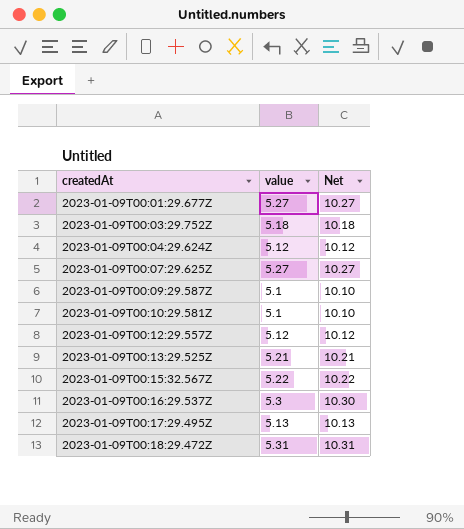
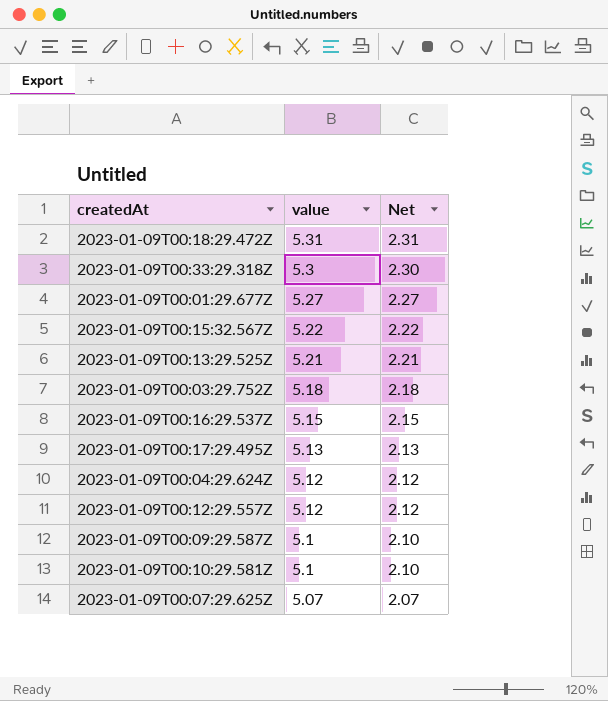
row order: createdAt ascending -> value descending
column Net | formula: [value] + 5 -> [value] - 3
row 2023-01-09T00:33:29.318Z: none -> 5.3 | 2.30
2023-01-09T00:16:29.537Z | value: 5.3 -> 5.15
2023-01-09T00:07:29.625Z | value: 5.27 -> 5.07

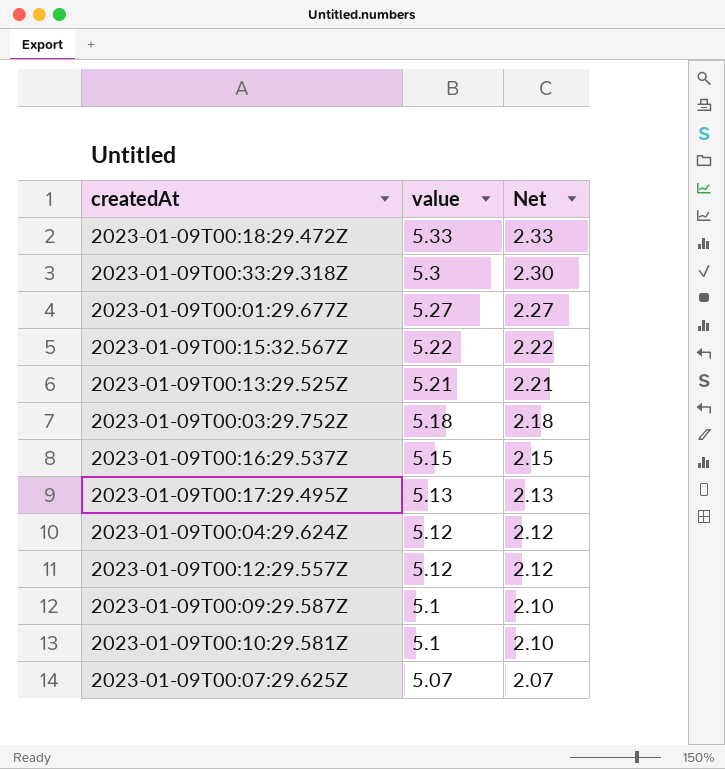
2023-01-09T00:18:29.472Z | value: 5.31 -> 5.33
2023-01-09T00:18:29.472Z | Net: 2.31 -> 2.33

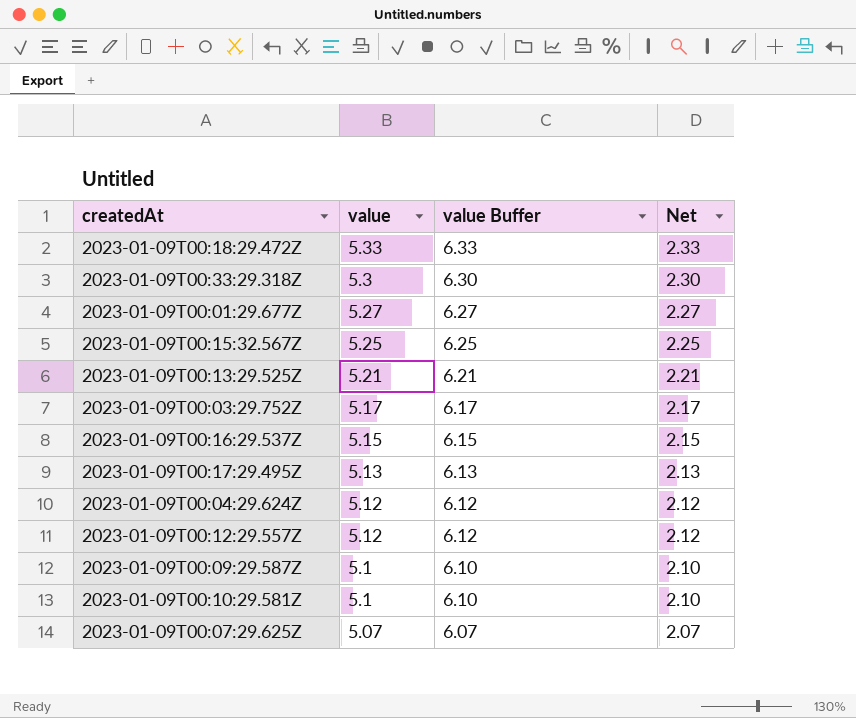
column value Buffer | formula: none -> [value] + 1
2023-01-09T00:15:32.567Z | value: 5.22 -> 5.25
2023-01-09T00:15:32.567Z | Net: 2.22 -> 2.25
2023-01-09T00:03:29.752Z | value: 5.18 -> 5.17
2023-01-09T00:03:29.752Z | Net: 2.18 -> 2.17

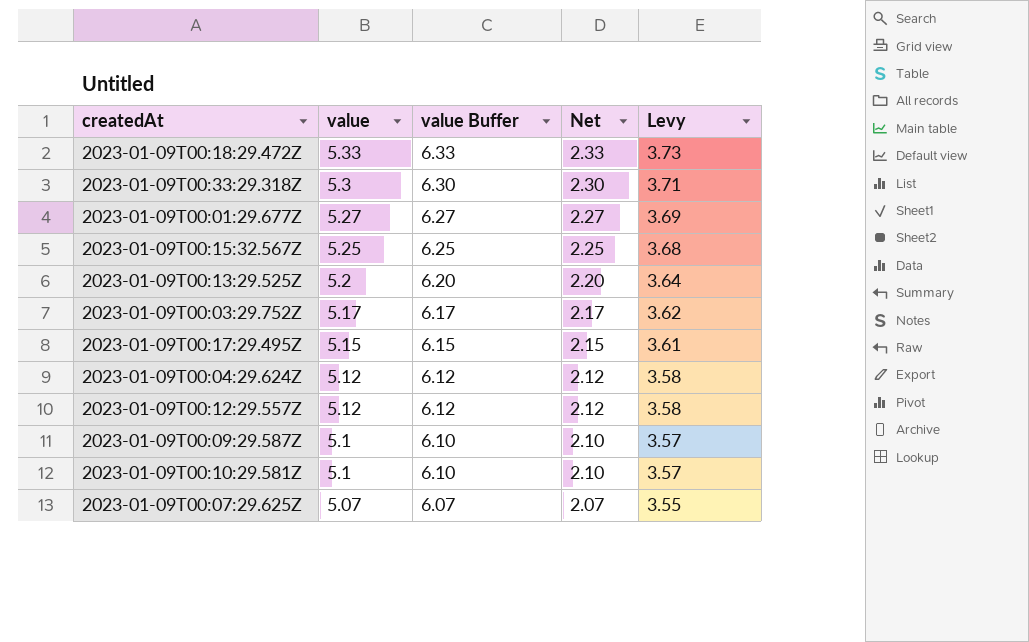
column Levy | formula: none -> [value] * 0.7
row 2023-01-09T00:16:29.537Z: 5.15 | 6.15 | 2.15 -> none
2023-01-09T00:13:29.525Z | value: 5.21 -> 5.2
2023-01-09T00:13:29.525Z | value Buffer: 6.21 -> 6.20
2023-01-09T00:13:29.525Z | Net: 2.21 -> 2.20
2023-01-09T00:17:29.495Z | value: 5.13 -> 5.15
2023-01-09T00:17:29.495Z | value Buffer: 6.13 -> 6.15
2023-01-09T00:17:29.495Z | Net: 2.13 -> 2.15

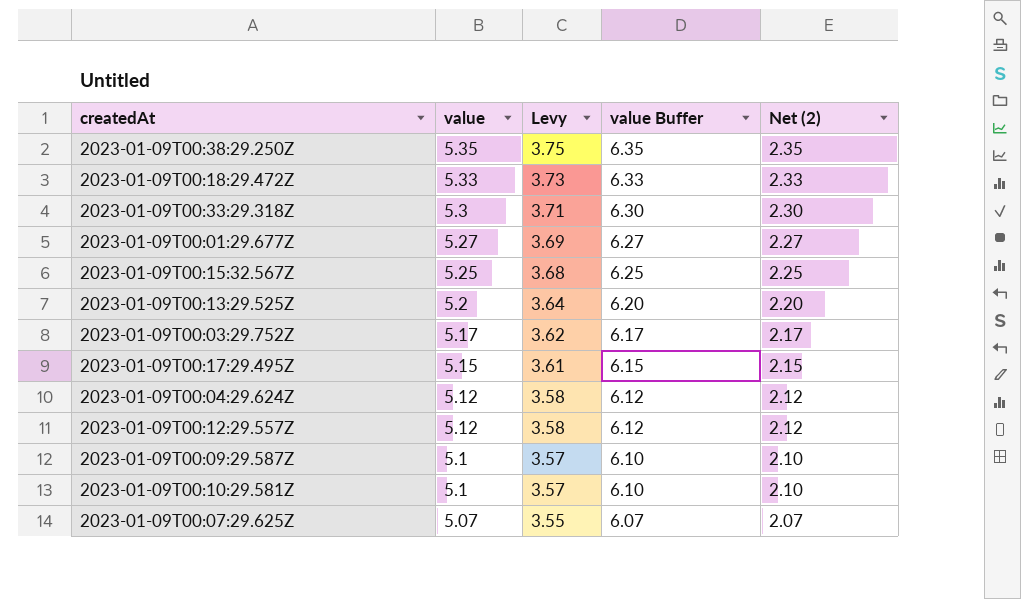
column Levy | position: 5 -> 3
column name: Net -> Net (2)
row 2023-01-09T00:38:29.250Z: none -> 5.35 | 3.75 | 6.35 | 2.35

